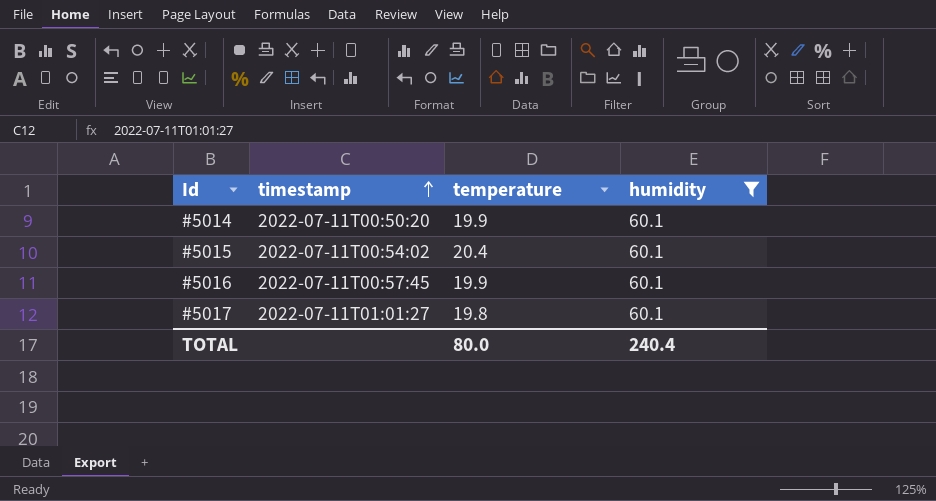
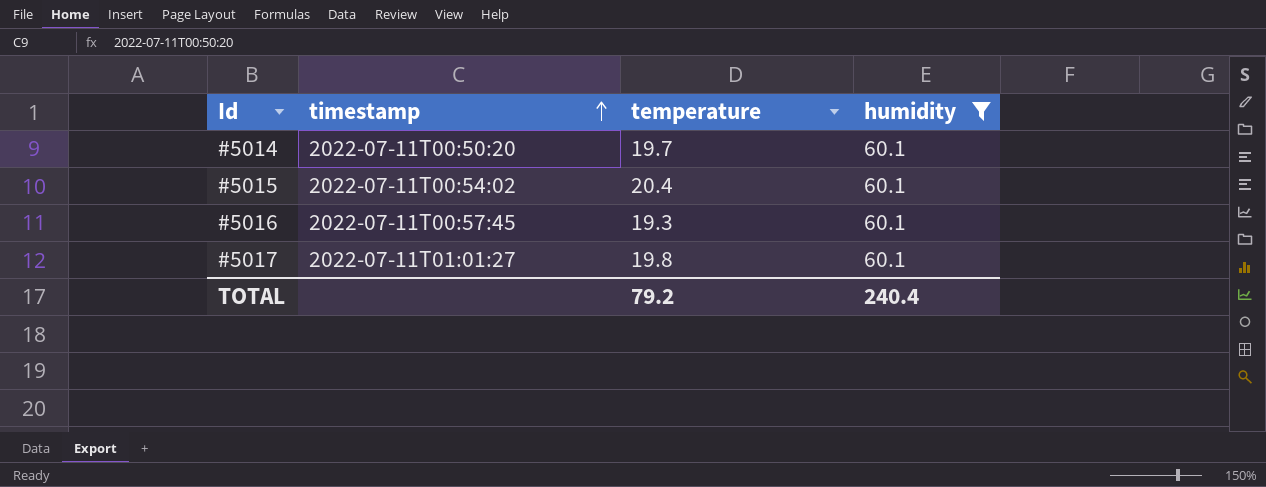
#5014 | temperature: 19.9 -> 19.7
#5016 | temperature: 19.9 -> 19.3
TOTAL | temperature: 80.0 -> 79.2

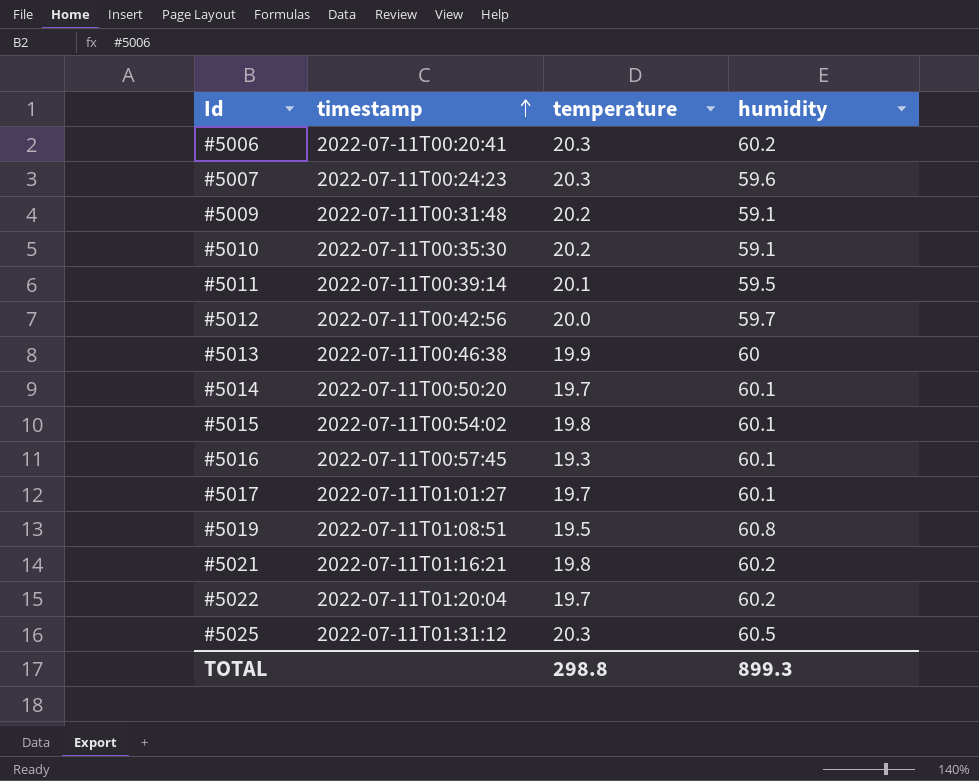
filter: humidity = 60.1 -> none
#5015 | temperature: 20.4 -> 19.8
#5017 | temperature: 19.8 -> 19.7
TOTAL | temperature: 79.2 -> 298.8
TOTAL | humidity: 240.4 -> 899.3

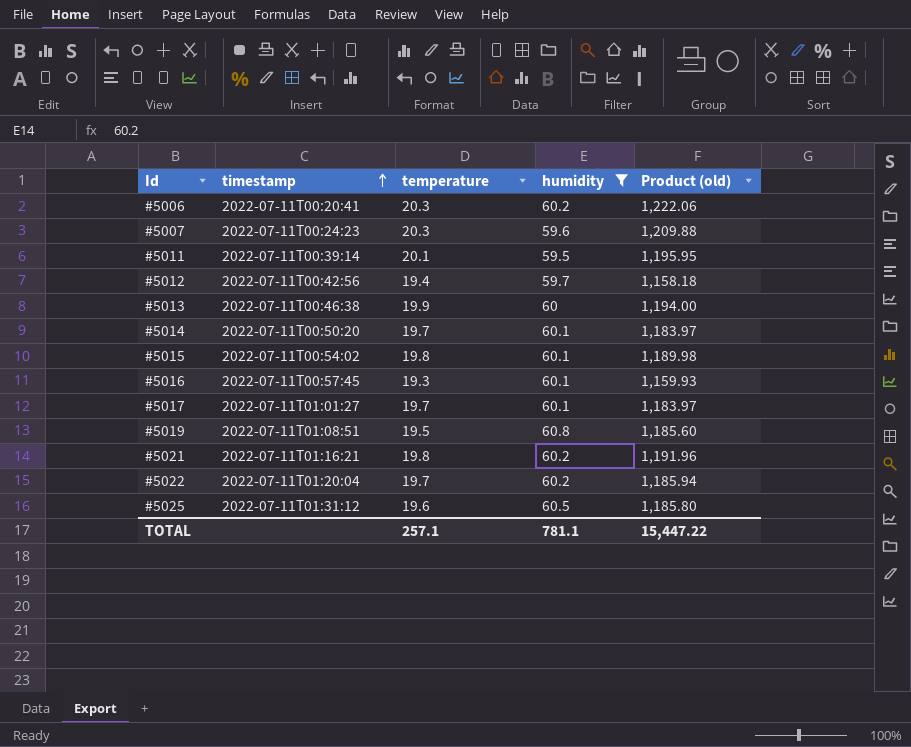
filter: none -> humidity != 59.1
column Product (old) | formula: none -> [temperature] * [humidity]
#5012 | temperature: 20.0 -> 19.4
#5025 | temperature: 20.3 -> 19.6
TOTAL | temperature: 298.8 -> 257.1
TOTAL | humidity: 899.3 -> 781.1

